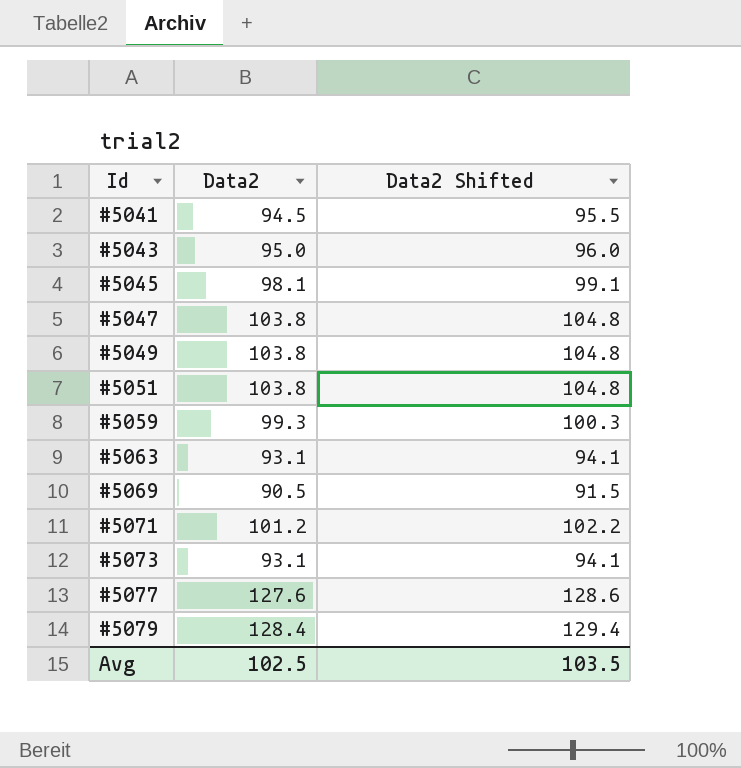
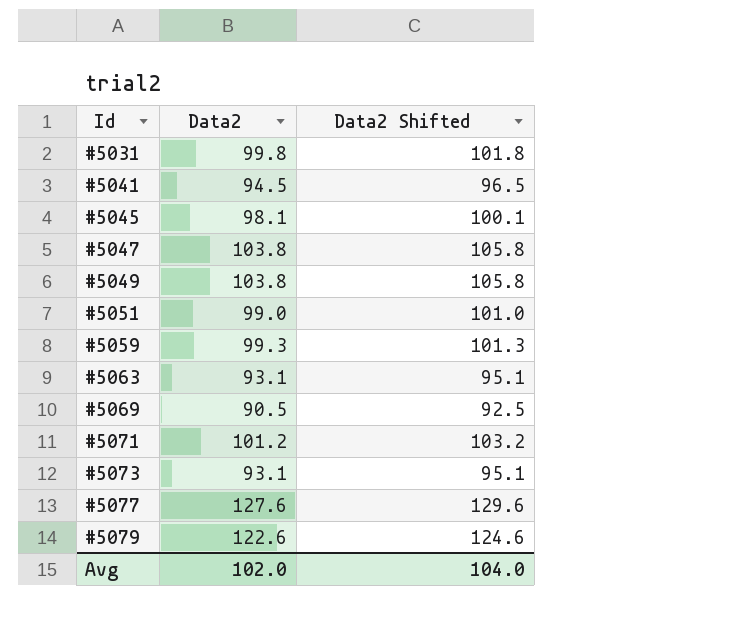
column Data2 Shifted | formula: [Data2] + 1 -> [Data2] + 2
row #5043: 95.0 | 96.0 -> none
row #5031: none -> 99.8 | 101.8
#5051 | Data2: 103.8 -> 99.0
#5079 | Data2: 128.4 -> 122.6
Avg | Data2: 102.5 -> 102.0
Avg | Data2 Shifted: 103.5 -> 104.0

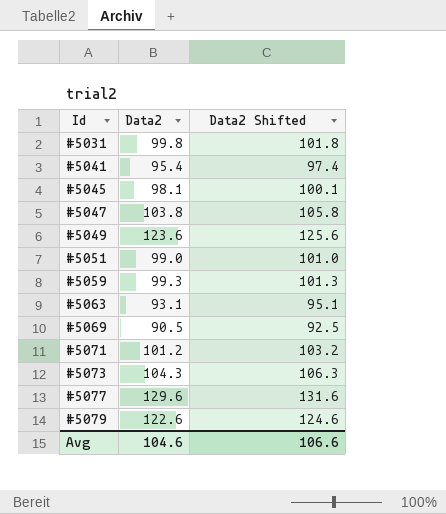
#5041 | Data2: 94.5 -> 95.4
#5041 | Data2 Shifted: 96.5 -> 97.4
#5049 | Data2: 103.8 -> 123.6
#5049 | Data2 Shifted: 105.8 -> 125.6
#5073 | Data2: 93.1 -> 104.3
#5073 | Data2 Shifted: 95.1 -> 106.3
#5077 | Data2: 127.6 -> 129.6
#5077 | Data2 Shifted: 129.6 -> 131.6
Avg | Data2: 102.0 -> 104.6
Avg | Data2 Shifted: 104.0 -> 106.6

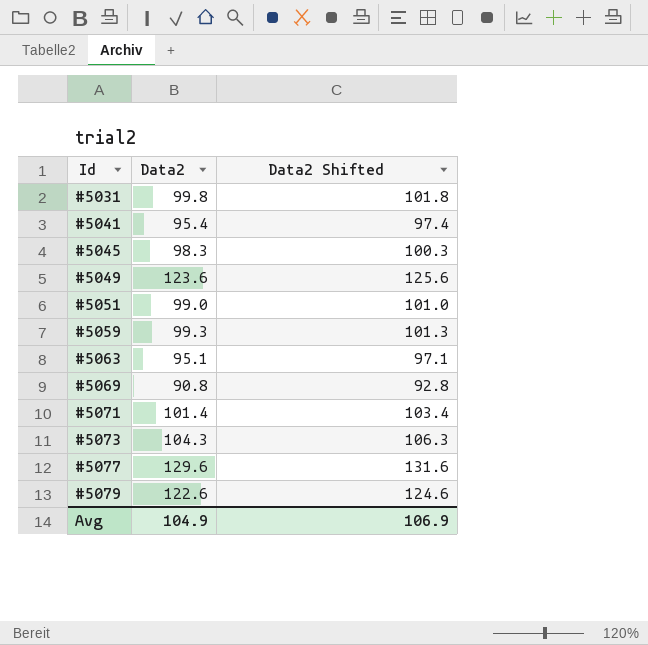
row #5047: 103.8 | 105.8 -> none
#5045 | Data2: 98.1 -> 98.3
#5045 | Data2 Shifted: 100.1 -> 100.3
#5063 | Data2: 93.1 -> 95.1
#5063 | Data2 Shifted: 95.1 -> 97.1
#5069 | Data2: 90.5 -> 90.8
#5069 | Data2 Shifted: 92.5 -> 92.8
#5071 | Data2: 101.2 -> 101.4
#5071 | Data2 Shifted: 103.2 -> 103.4
Avg | Data2: 104.6 -> 104.9
Avg | Data2 Shifted: 106.6 -> 106.9

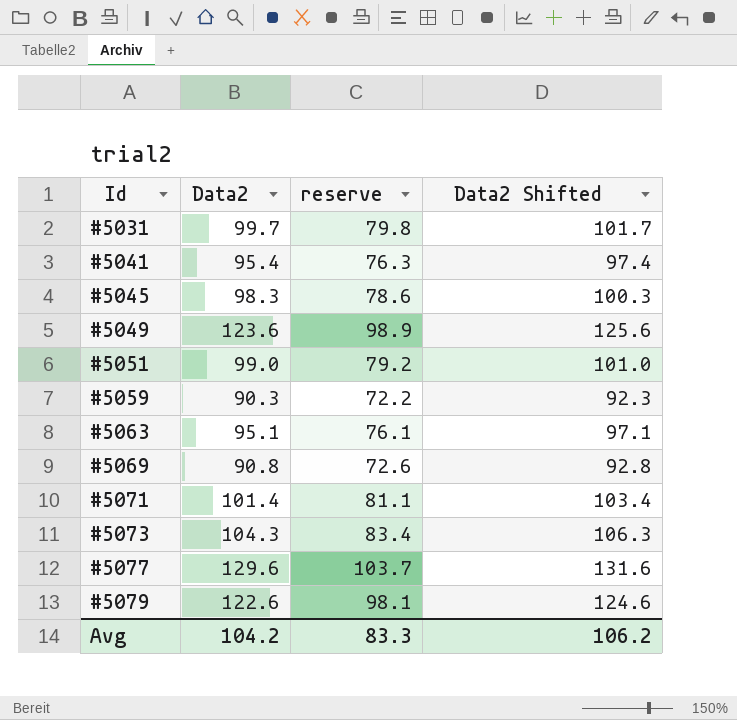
column reserve | formula: none -> [Data2] * 0.8
#5031 | Data2: 99.8 -> 99.7
#5031 | Data2 Shifted: 101.8 -> 101.7
#5059 | Data2: 99.3 -> 90.3
#5059 | Data2 Shifted: 101.3 -> 92.3
Avg | Data2: 104.9 -> 104.2
Avg | Data2 Shifted: 106.9 -> 106.2

